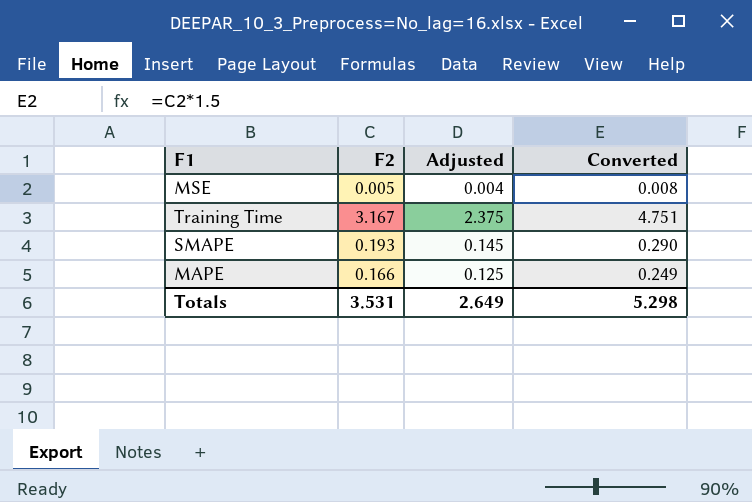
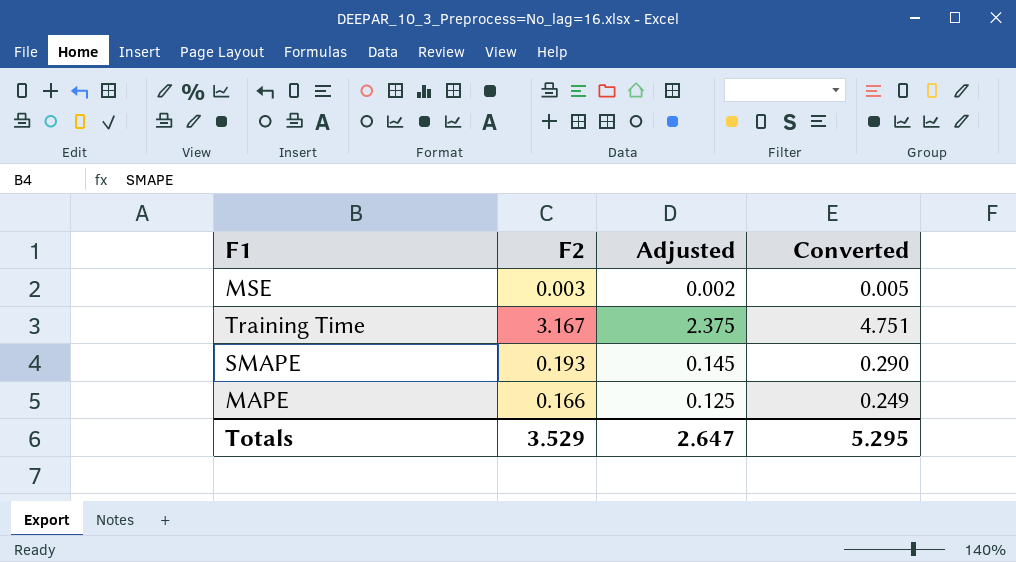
MSE | F2: 0.005 -> 0.003
MSE | Adjusted: 0.004 -> 0.002
MSE | Converted: 0.008 -> 0.005
Totals | F2: 3.531 -> 3.529
Totals | Adjusted: 2.649 -> 2.647
Totals | Converted: 5.298 -> 5.295

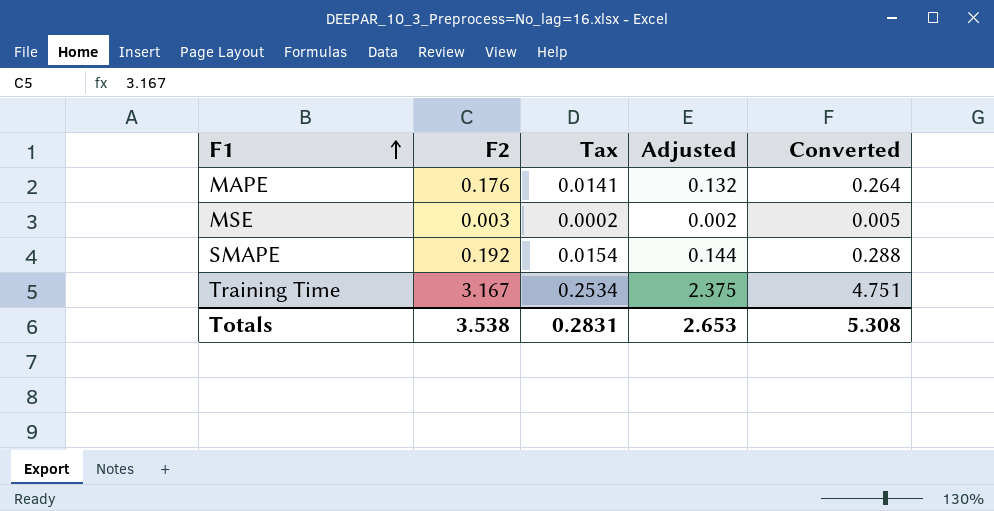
row order: none -> F1 ascending
column Tax | formula: none -> [F2] * 0.08
MAPE | F2: 0.166 -> 0.176
MAPE | Adjusted: 0.125 -> 0.132
MAPE | Converted: 0.249 -> 0.264
SMAPE | F2: 0.193 -> 0.192
SMAPE | Adjusted: 0.145 -> 0.144
SMAPE | Converted: 0.290 -> 0.288
Totals | F2: 3.529 -> 3.538
Totals | Adjusted: 2.647 -> 2.653
Totals | Converted: 5.295 -> 5.308

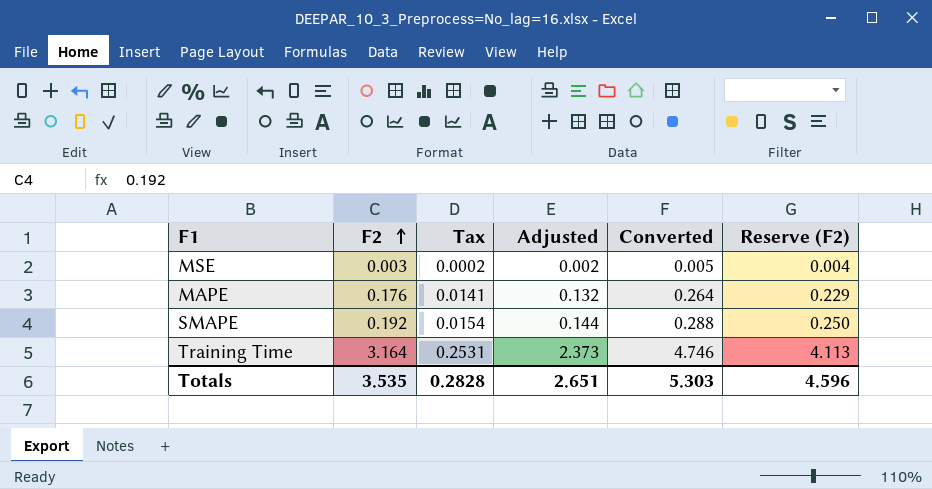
row order: F1 ascending -> F2 ascending
column Reserve (F2) | formula: none -> [F2] * 1.3
Training Time | F2: 3.167 -> 3.164
Training Time | Tax: 0.2534 -> 0.2531
Training Time | Adjusted: 2.375 -> 2.373
Training Time | Converted: 4.751 -> 4.746
Totals | F2: 3.538 -> 3.535
Totals | Tax: 0.2831 -> 0.2828
Totals | Adjusted: 2.653 -> 2.651
Totals | Converted: 5.308 -> 5.303

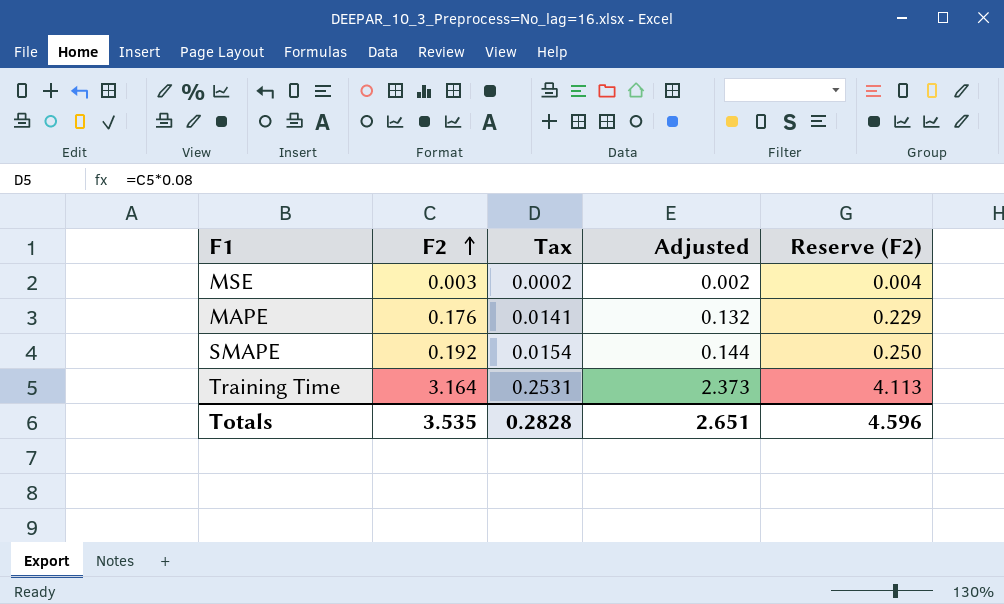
column Converted | formula: [F2] * 1.5 -> none

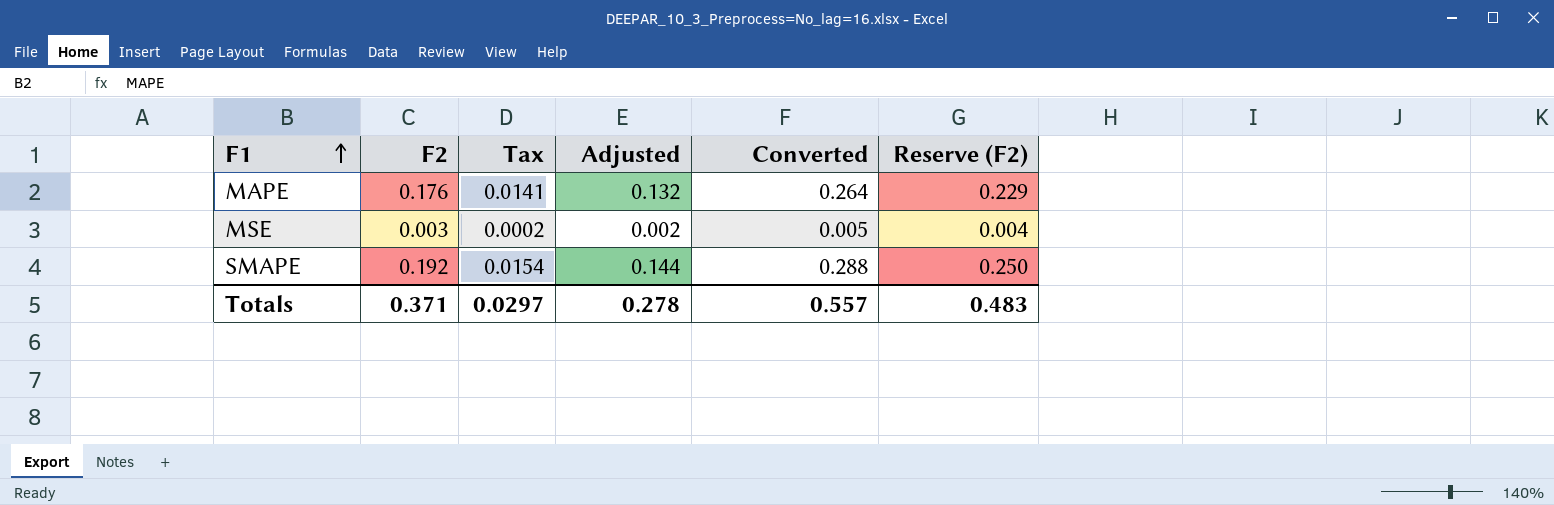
row order: F2 ascending -> F1 ascending
column Converted | formula: none -> [F2] * 1.5
row Training Time: 3.164 | 0.2531 | 2.373 | 4.113 -> none
Totals | F2: 3.535 -> 0.371
Totals | Tax: 0.2828 -> 0.0297
Totals | Adjusted: 2.651 -> 0.278
Totals | Reserve (F2): 4.596 -> 0.483

